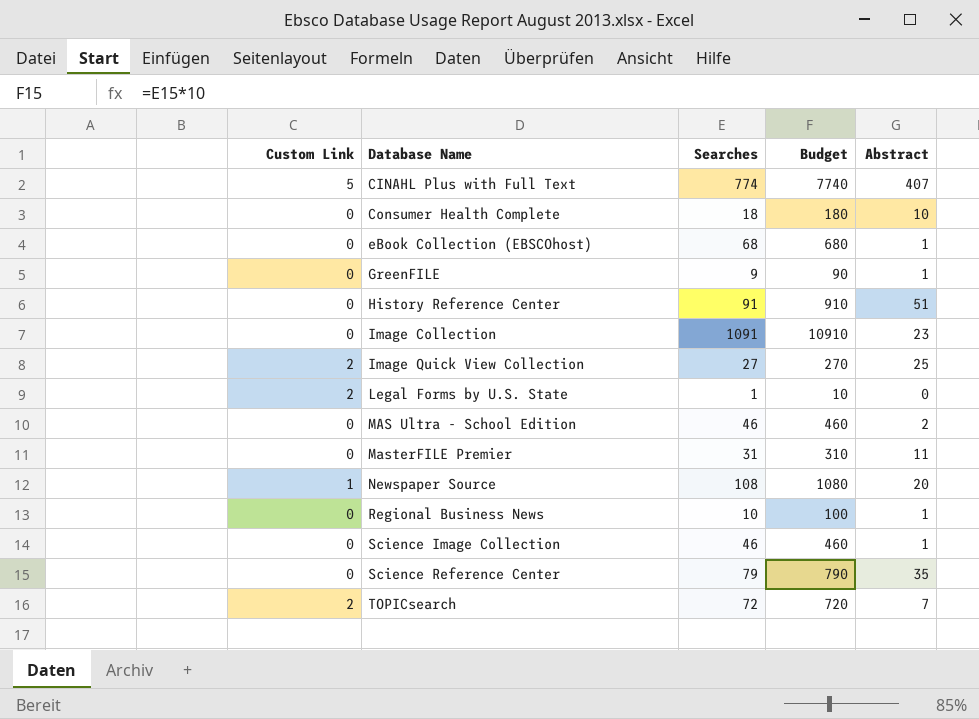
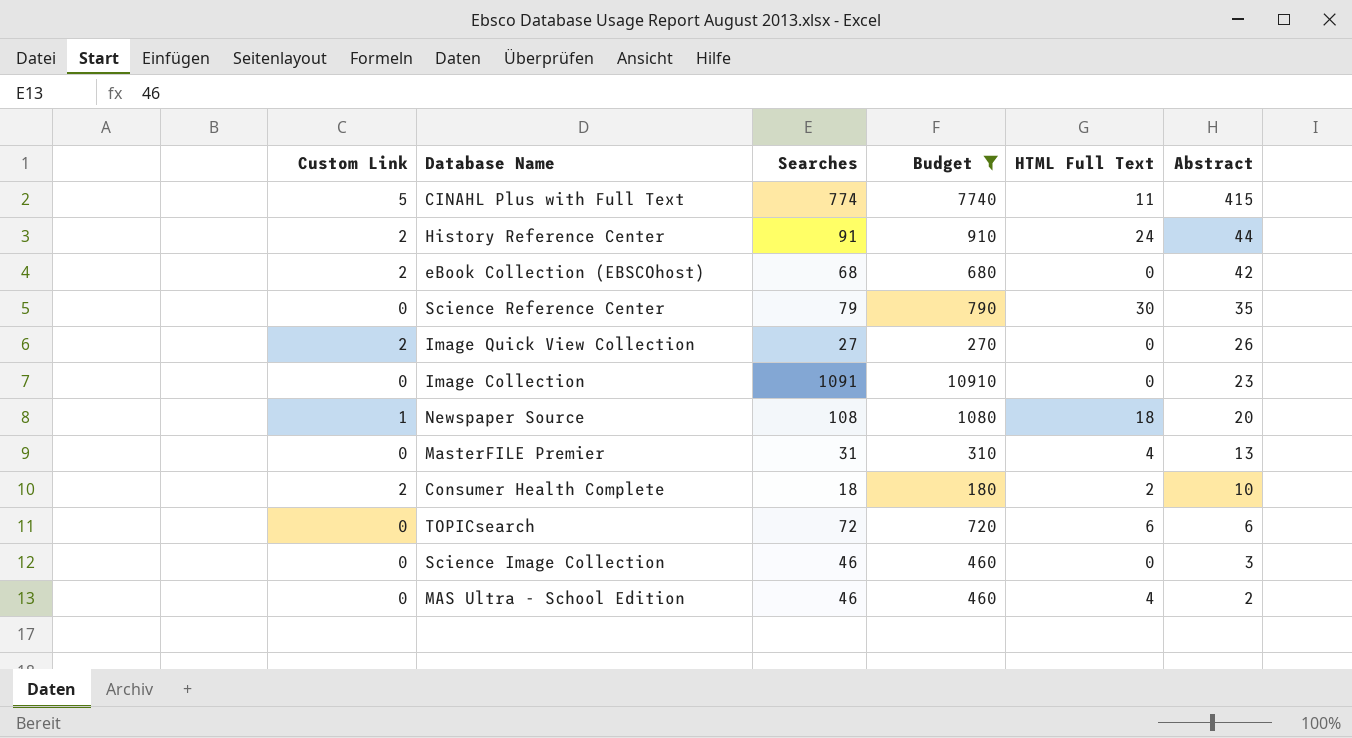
filter: none -> Budget >= 180
row order: Database Name ascending -> Abstract descending
column HTML Full Text | position: none -> 5
CINAHL Plus with Full Text | Abstract: 407 -> 415
History Reference Center | Custom Link: 0 -> 2
History Reference Center | Abstract: 51 -> 44
eBook Collection (EBSCOhost) | Custom Link: 0 -> 2
eBook Collection (EBSCOhost) | Abstract: 1 -> 42
Image Quick View Collection | Abstract: 25 -> 26
MasterFILE Premier | Abstract: 11 -> 13
Consumer Health Complete | Custom Link: 0 -> 2
TOPICsearch | Custom Link: 2 -> 0
TOPICsearch | Abstract: 7 -> 6
Science Image Collection | Abstract: 1 -> 3

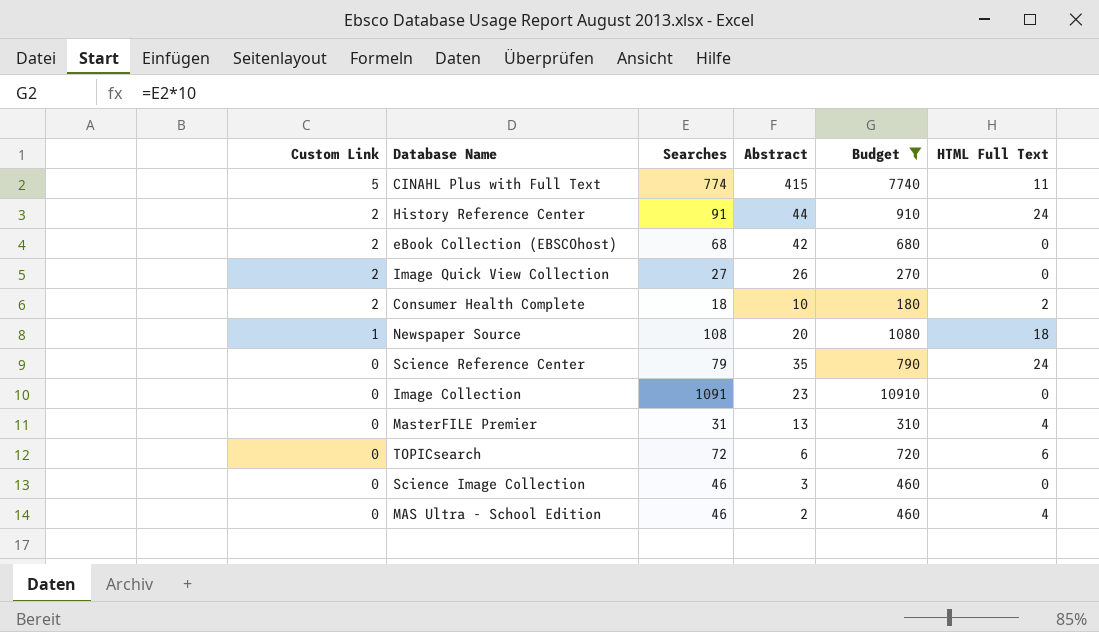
row order: Abstract descending -> Custom Link descending
column Abstract | position: 6 -> 4
Science Reference Center | HTML Full Text: 30 -> 24

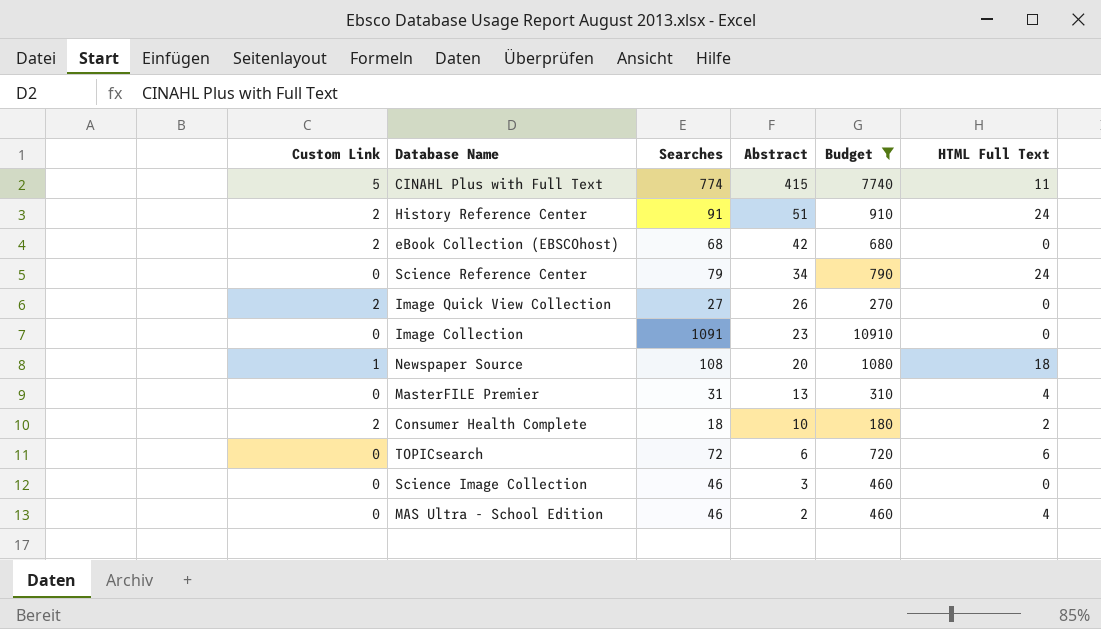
row order: Custom Link descending -> Abstract descending
History Reference Center | Abstract: 44 -> 51
Science Reference Center | Abstract: 35 -> 34

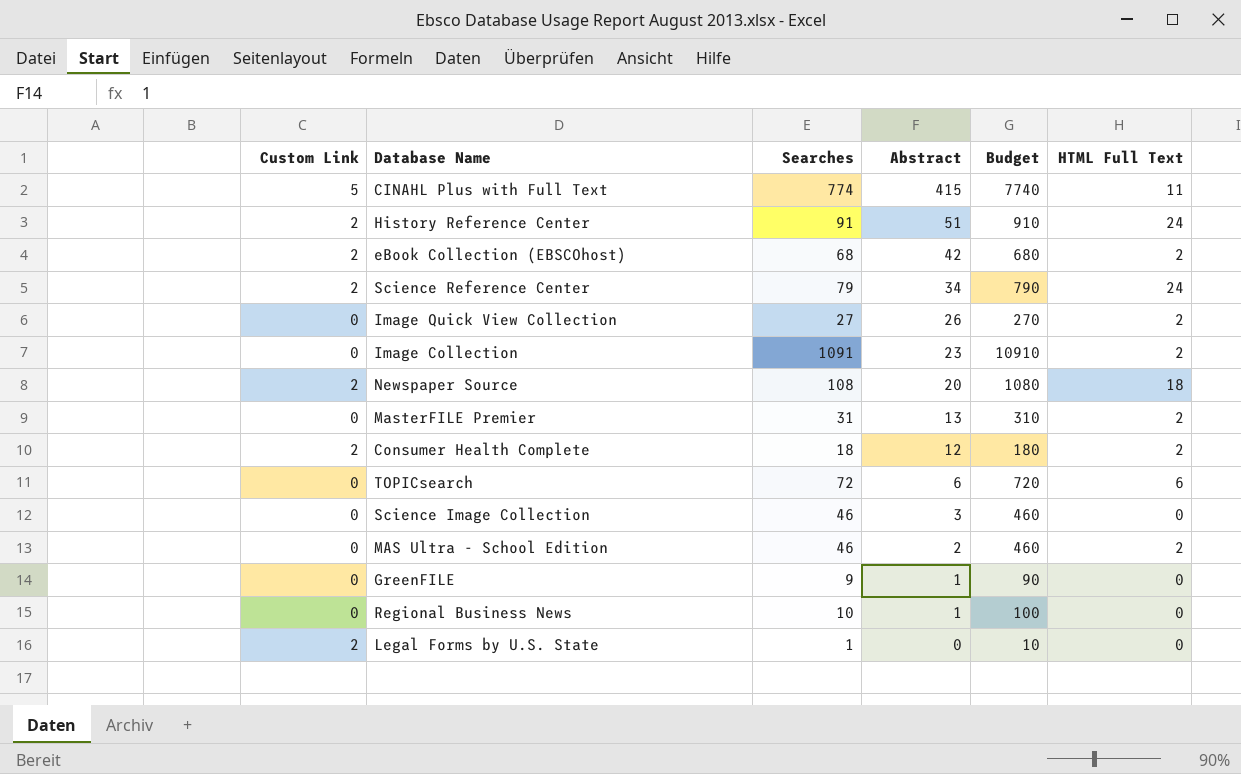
filter: Budget >= 180 -> none
eBook Collection (EBSCOhost) | HTML Full Text: 0 -> 2
Science Reference Center | Custom Link: 0 -> 2
Image Quick View Collection | Custom Link: 2 -> 0
Image Quick View Collection | HTML Full Text: 0 -> 2
Image Collection | HTML Full Text: 0 -> 2
Newspaper Source | Custom Link: 1 -> 2
MasterFILE Premier | HTML Full Text: 4 -> 2
Consumer Health Complete | Abstract: 10 -> 12
MAS Ultra - School Edition | HTML Full Text: 4 -> 2

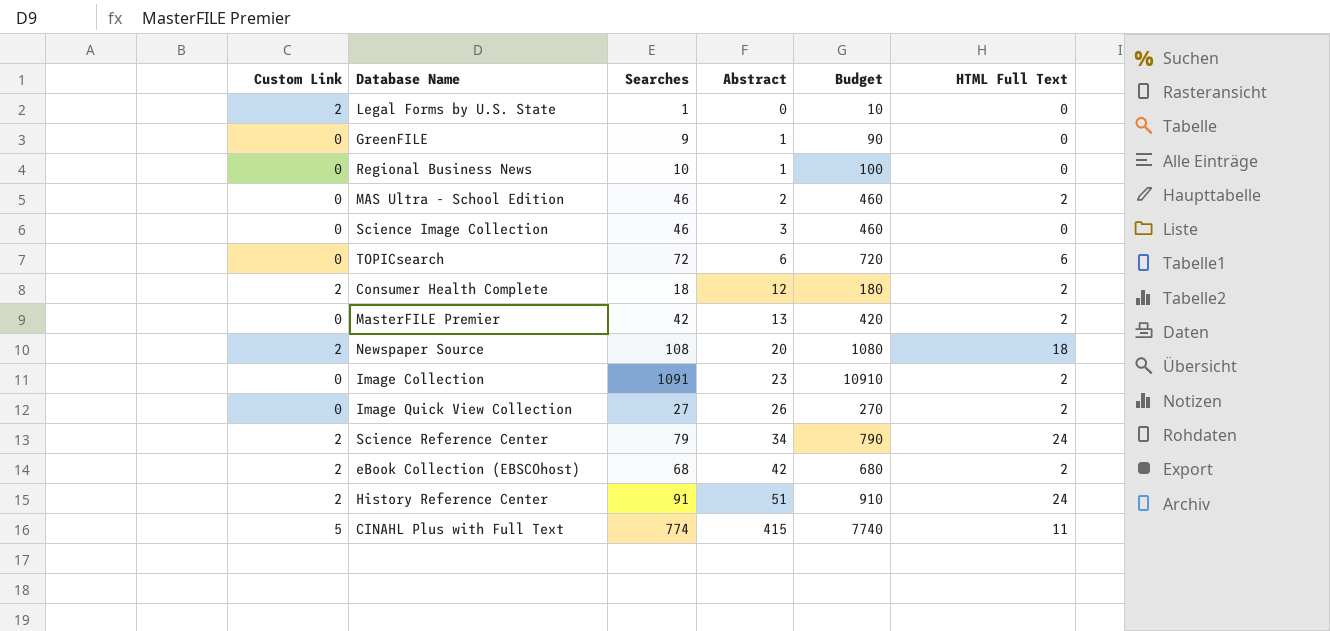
row order: Abstract descending -> Abstract ascending
MasterFILE Premier | Searches: 31 -> 42
MasterFILE Premier | Budget: 310 -> 420

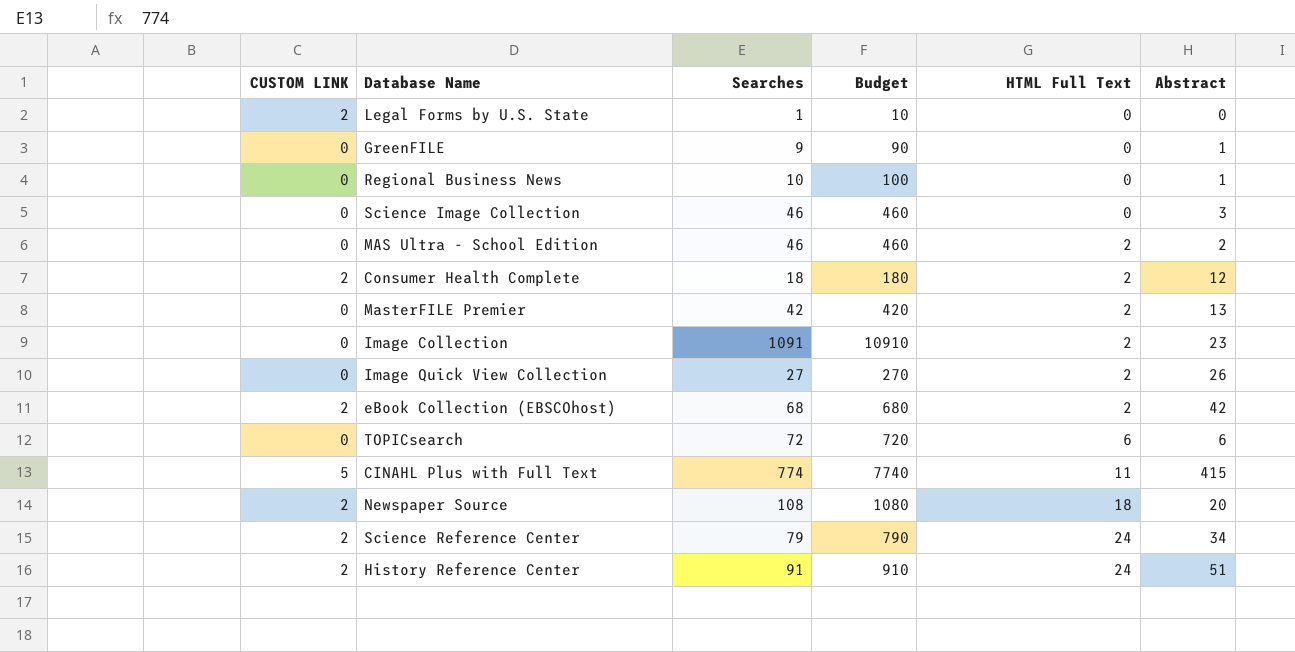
row order: Abstract ascending -> HTML Full Text ascending
column name: Custom Link -> CUSTOM LINK
column Abstract | position: 4 -> 6

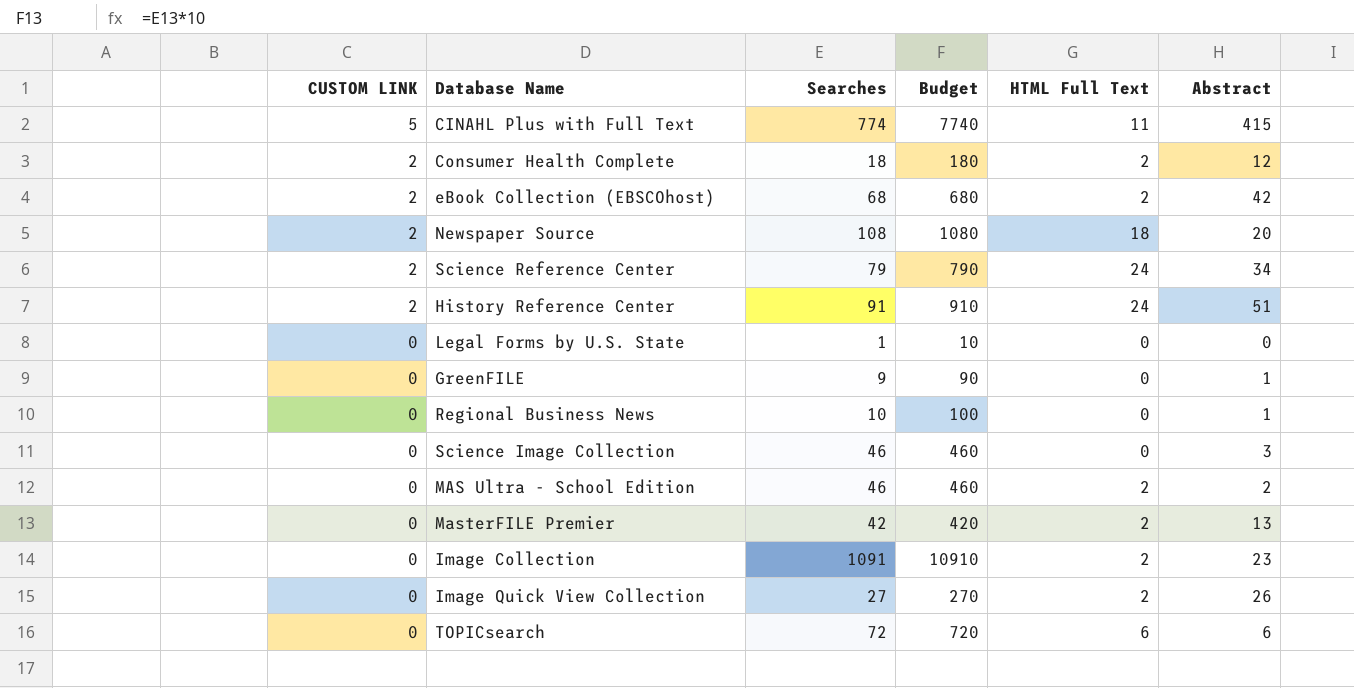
row order: HTML Full Text ascending -> CUSTOM LINK descending
Legal Forms by U.S. State | CUSTOM LINK: 2 -> 0

